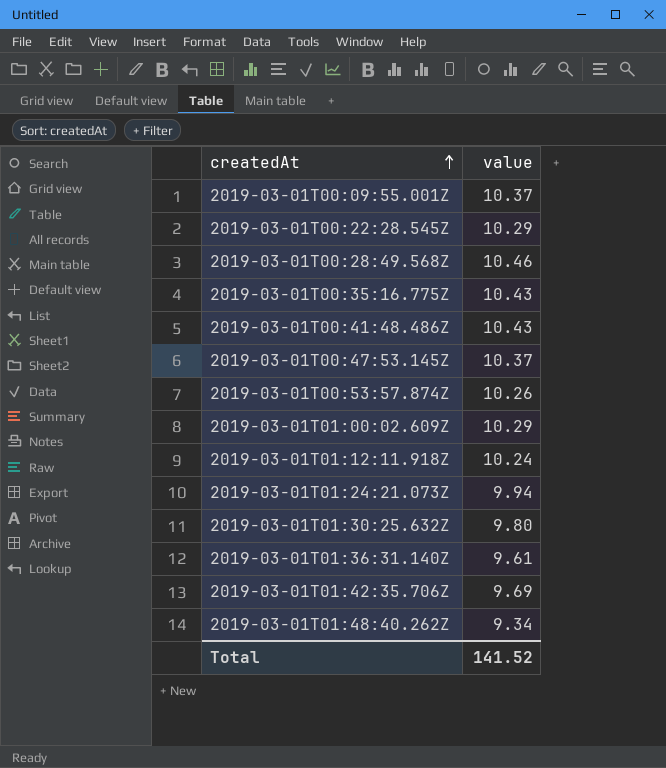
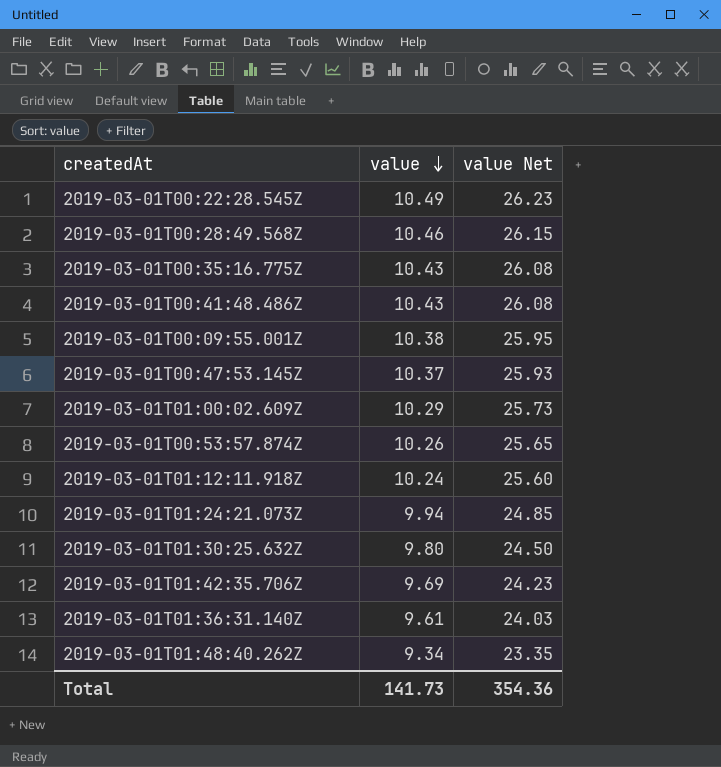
row order: createdAt ascending -> value descending
column value Net | formula: none -> [value] * 2.5
2019-03-01T00:22:28.545Z | value: 10.29 -> 10.49
2019-03-01T00:09:55.001Z | value: 10.37 -> 10.38
Total | value: 141.52 -> 141.73

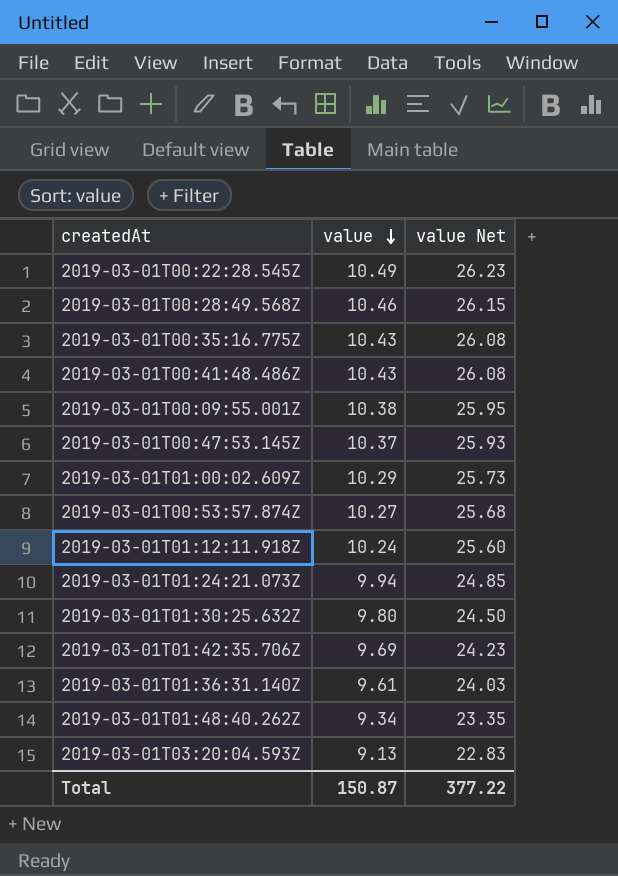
2019-03-01T00:53:57.874Z | value: 10.26 -> 10.27
2019-03-01T00:53:57.874Z | value Net: 25.65 -> 25.68
row 2019-03-01T03:20:04.593Z: none -> 9.13 | 22.83
Total | value: 141.73 -> 150.87
Total | value Net: 354.36 -> 377.22

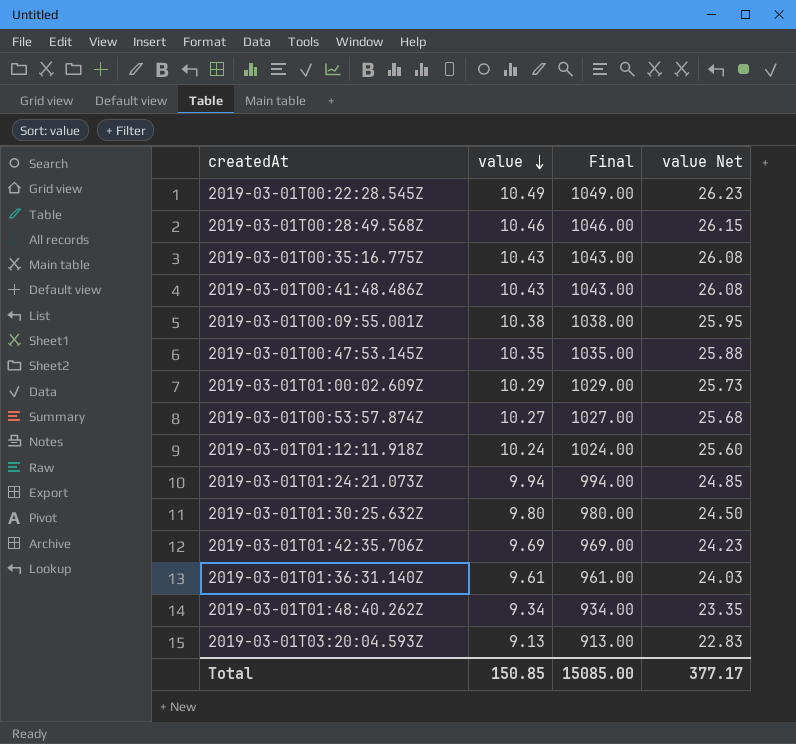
column Final | formula: none -> [value] * 100
2019-03-01T00:47:53.145Z | value: 10.37 -> 10.35
2019-03-01T00:47:53.145Z | value Net: 25.93 -> 25.88
Total | value: 150.87 -> 150.85
Total | value Net: 377.22 -> 377.17

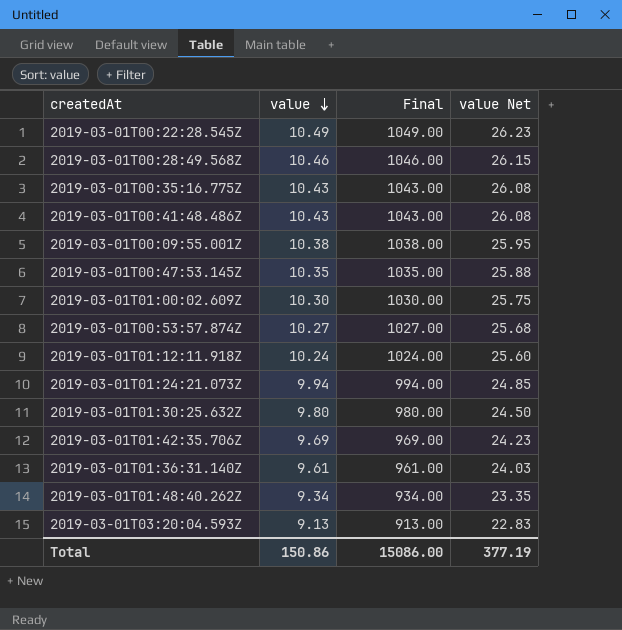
2019-03-01T01:00:02.609Z | value: 10.29 -> 10.30
2019-03-01T01:00:02.609Z | Final: 1029.00 -> 1030.00
2019-03-01T01:00:02.609Z | value Net: 25.73 -> 25.75
Total | value: 150.85 -> 150.86
Total | Final: 15085.00 -> 15086.00
Total | value Net: 377.17 -> 377.19

